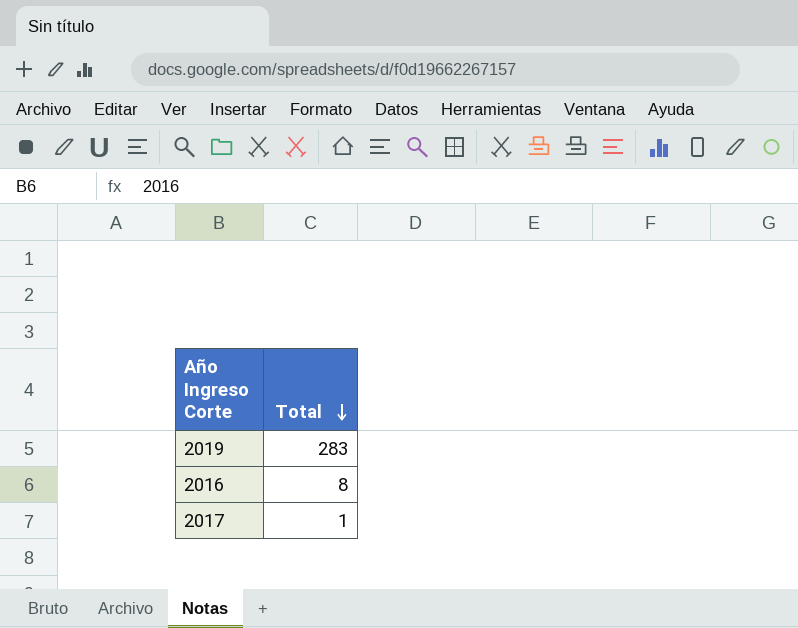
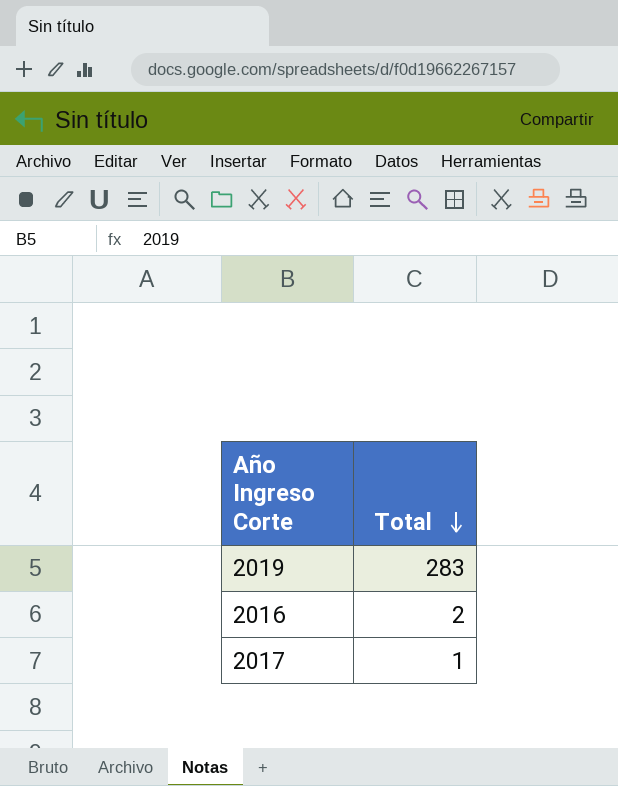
2016 | Total: 8 -> 2

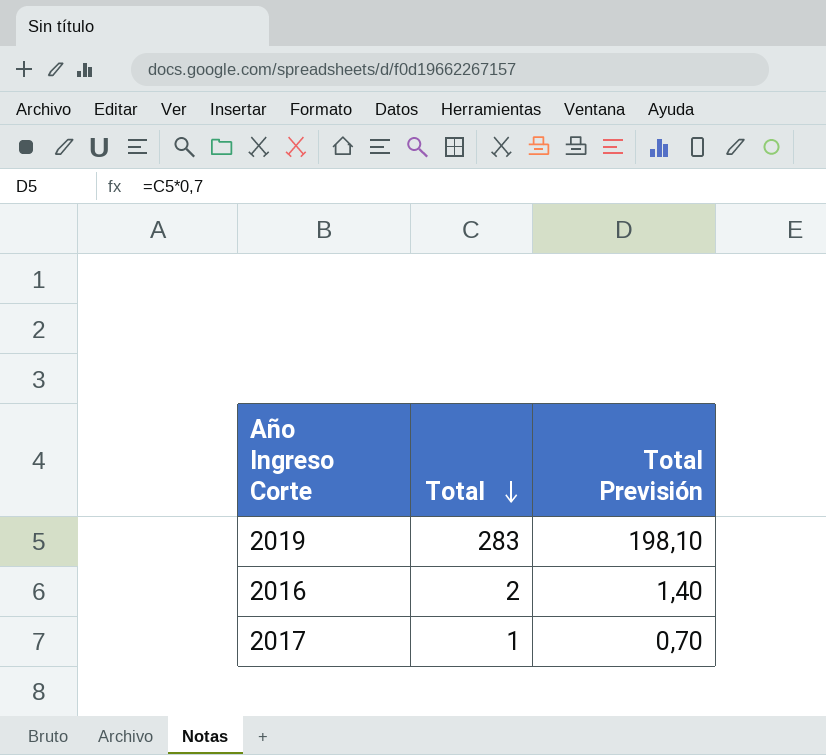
column Total Previsión | formula: none -> [Total] * 0,7

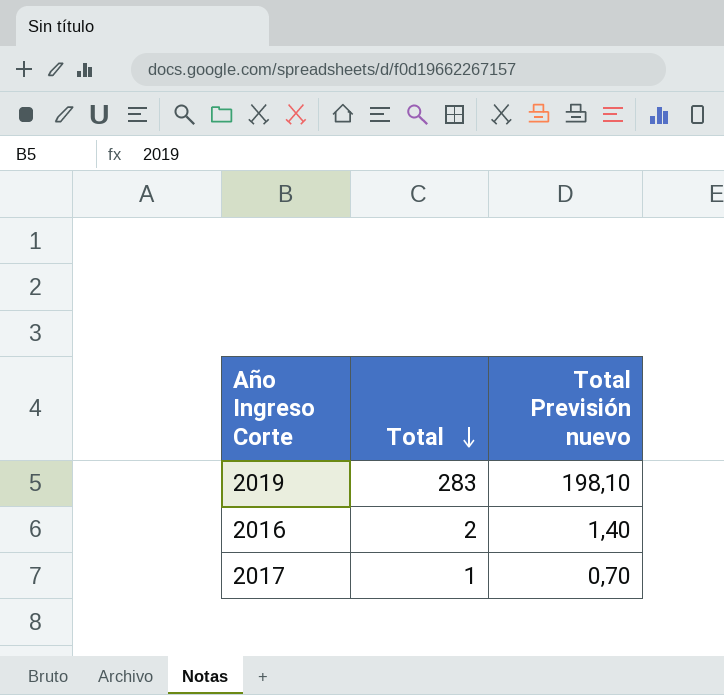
column name: Total Previsión -> Total Previsión nuevo

